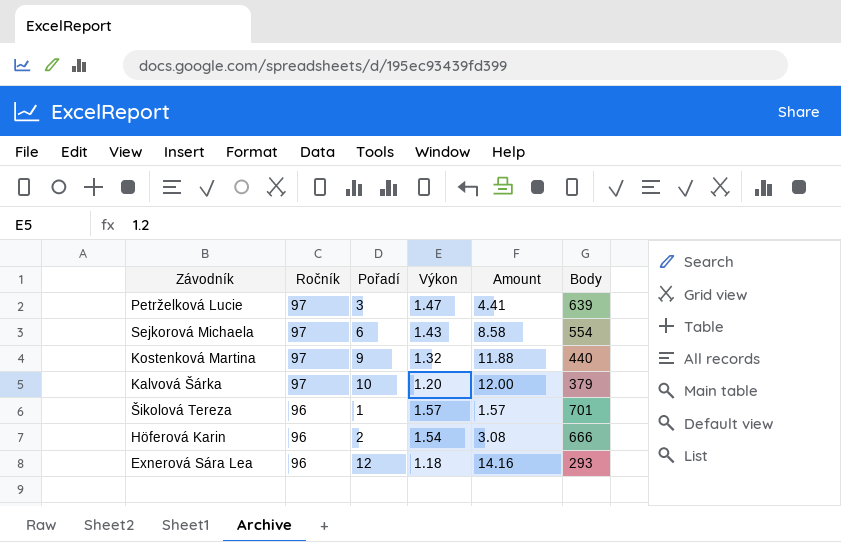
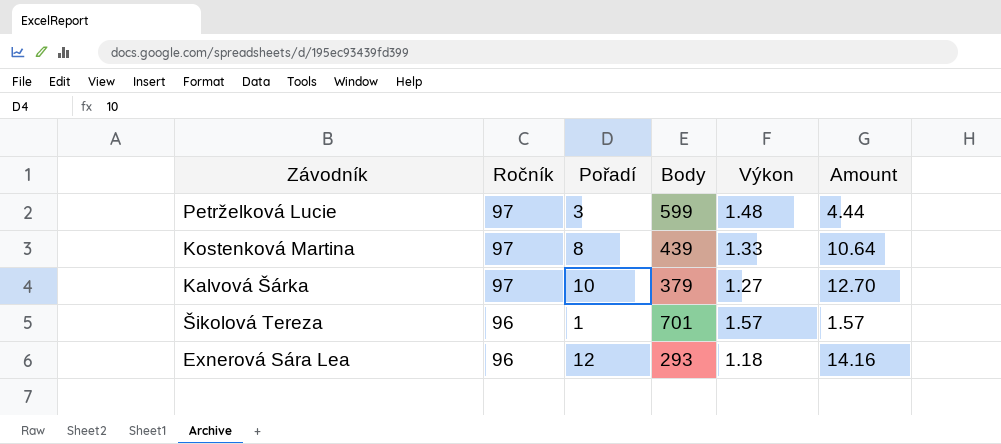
column Body | position: 6 -> 4
row Sejkorová Michaela: 97 | 6 | 1.43 | 8.58 | 554 -> none
row Höferová Karin: 96 | 2 | 1.54 | 3.08 | 666 -> none
Petrželková Lucie | Body: 639 -> 599
Petrželková Lucie | Výkon: 1.47 -> 1.48
Petrželková Lucie | Amount: 4.41 -> 4.44
Kostenková Martina | Pořadí: 9 -> 8
Kostenková Martina | Body: 440 -> 439
Kostenková Martina | Výkon: 1.32 -> 1.33
Kostenková Martina | Amount: 11.88 -> 10.64
Kalvová Šárka | Výkon: 1.20 -> 1.27
Kalvová Šárka | Amount: 12.00 -> 12.70

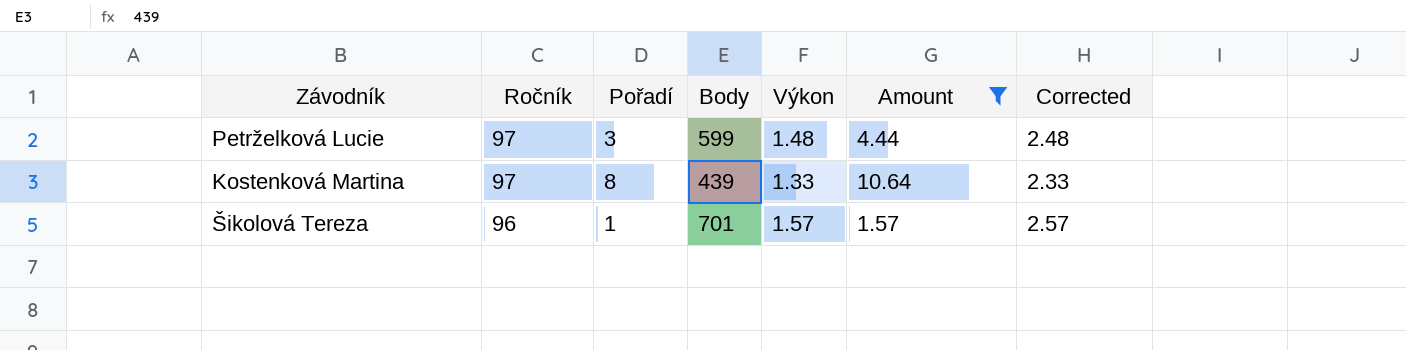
filter: none -> Amount <= 10.64
column Corrected | formula: none -> [Výkon] + 1

